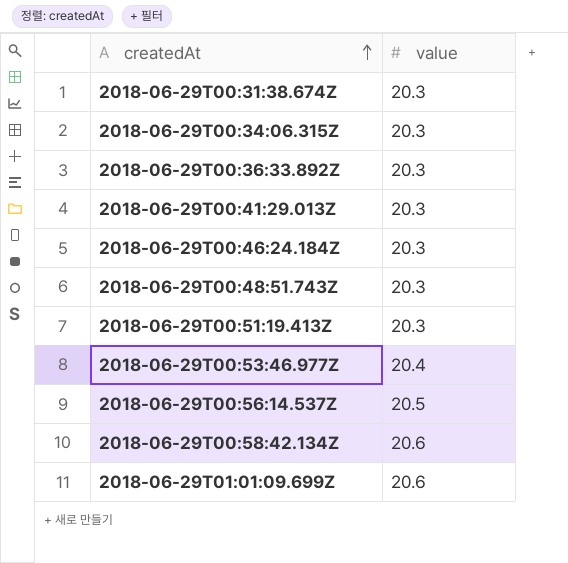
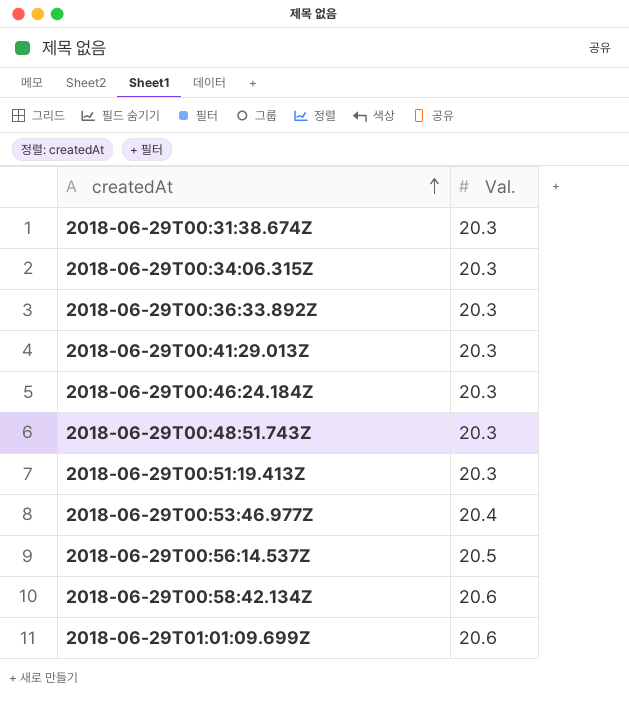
column name: value -> Val.

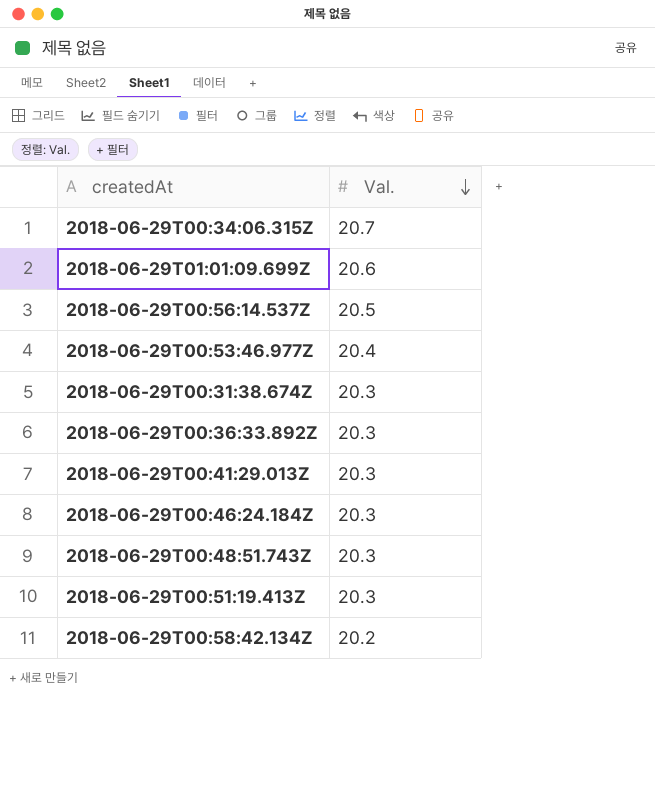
row order: createdAt ascending -> Val. descending
2018-06-29T00:34:06.315Z | Val.: 20.3 -> 20.7
2018-06-29T00:58:42.134Z | Val.: 20.6 -> 20.2

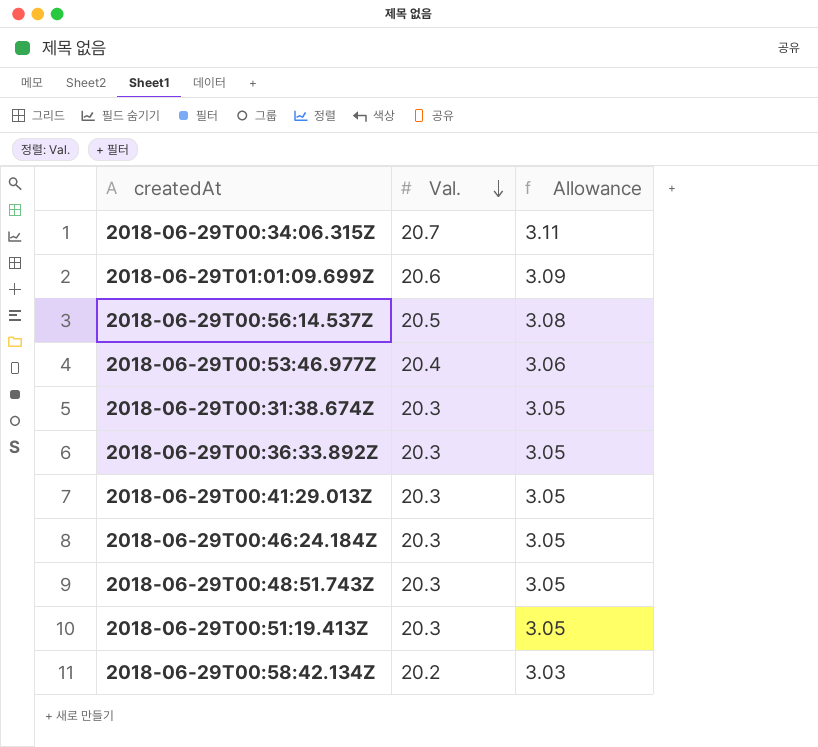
column Allowance | formula: none -> [Val.] * 0.15

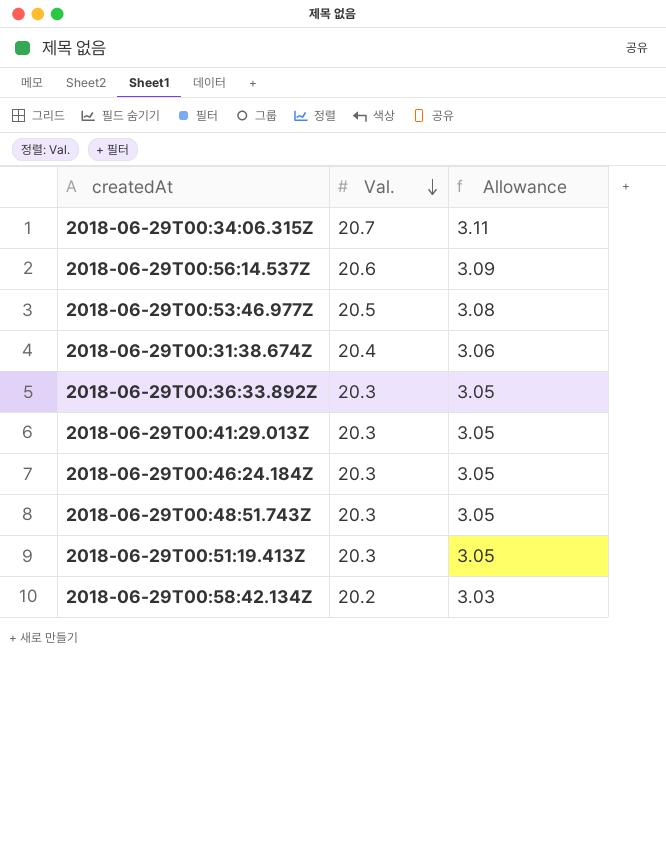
row 2018-06-29T01:01:09.699Z: 20.6 | 3.09 -> none
2018-06-29T00:56:14.537Z | Val.: 20.5 -> 20.6
2018-06-29T00:56:14.537Z | Allowance: 3.08 -> 3.09
2018-06-29T00:53:46.977Z | Val.: 20.4 -> 20.5
2018-06-29T00:53:46.977Z | Allowance: 3.06 -> 3.08
2018-06-29T00:31:38.674Z | Val.: 20.3 -> 20.4
2018-06-29T00:31:38.674Z | Allowance: 3.05 -> 3.06

